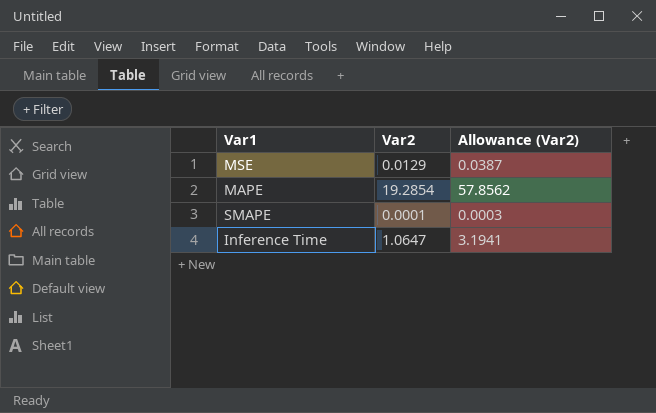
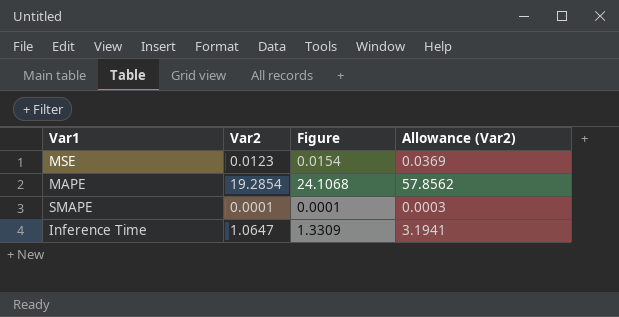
column Figure | formula: none -> [Var2] * 1.25
MSE | Var2: 0.0129 -> 0.0123
MSE | Allowance (Var2): 0.0387 -> 0.0369

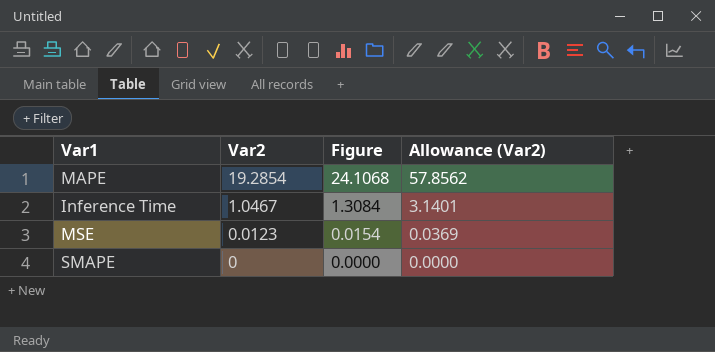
row order: none -> Var2 descending
Inference Time | Var2: 1.0647 -> 1.0467
Inference Time | Figure: 1.3309 -> 1.3084
Inference Time | Allowance (Var2): 3.1941 -> 3.1401
SMAPE | Var2: 0.0001 -> 0
SMAPE | Figure: 0.0001 -> 0.0000
SMAPE | Allowance (Var2): 0.0003 -> 0.0000

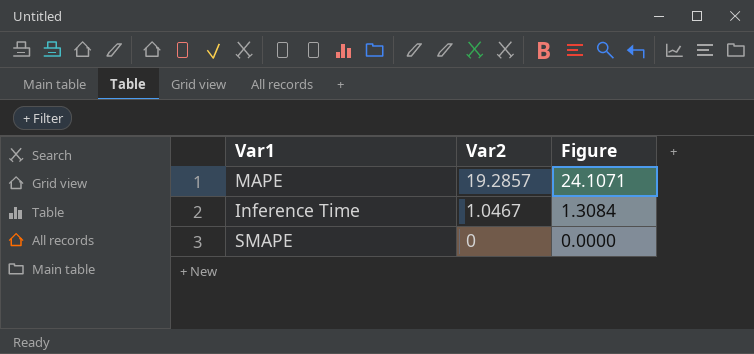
column Allowance (Var2) | formula: [Var2] * 3 -> none
row MSE: 0.0123 | 0.0154 | 0.0369 -> none
MAPE | Var2: 19.2854 -> 19.2857
MAPE | Figure: 24.1068 -> 24.1071

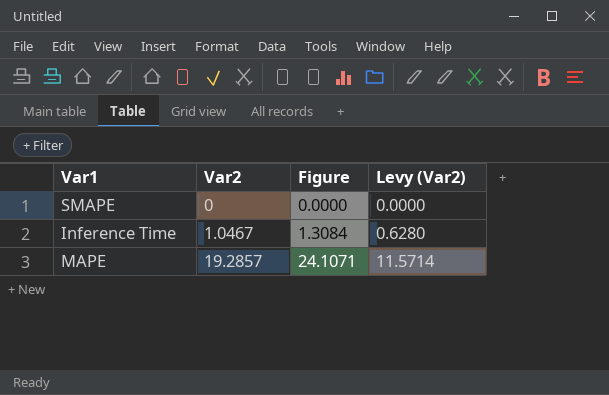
row order: Var2 descending -> Var2 ascending
column Levy (Var2) | formula: none -> [Var2] * 0.6

